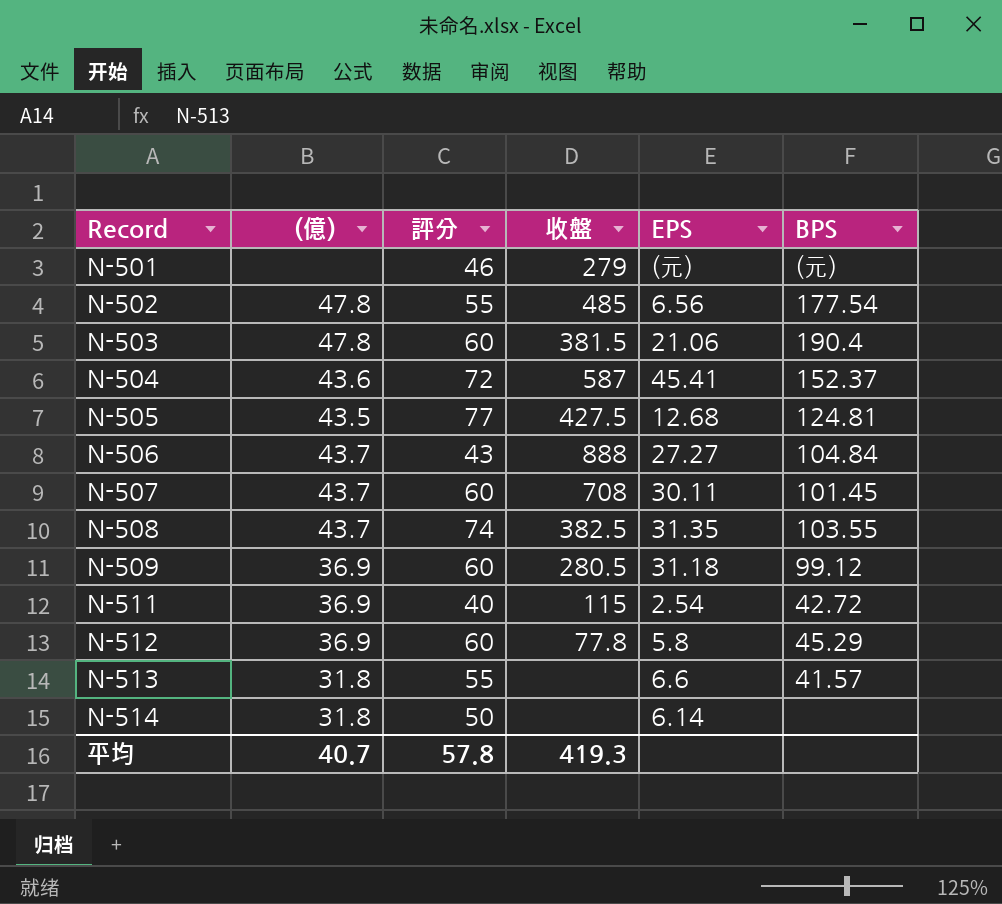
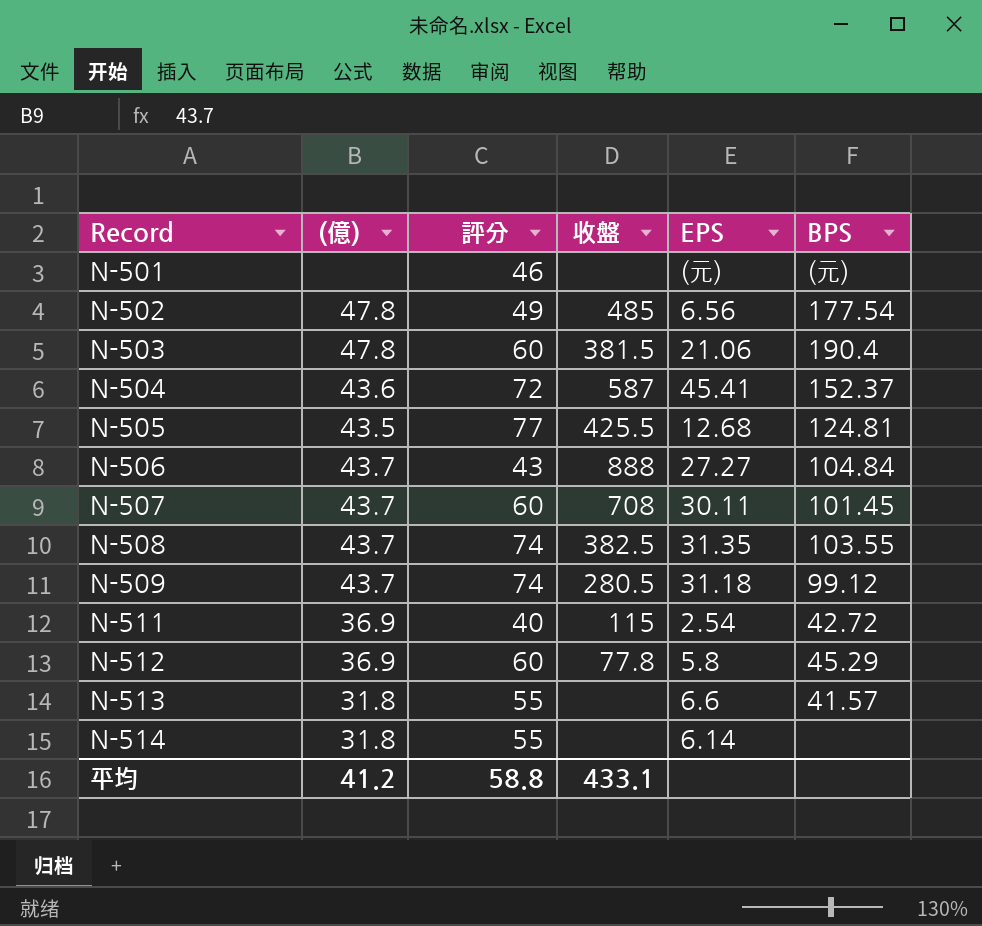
N-501 | 收盤: 279 -> none
N-502 | 評分: 55 -> 49
N-505 | 收盤: 427.5 -> 425.5
N-509 | (億): 36.9 -> 43.7
N-509 | 評分: 60 -> 74
N-514 | 評分: 50 -> 55
平均 | (億): 40.7 -> 41.2
平均 | 評分: 57.8 -> 58.8
平均 | 收盤: 419.3 -> 433.1

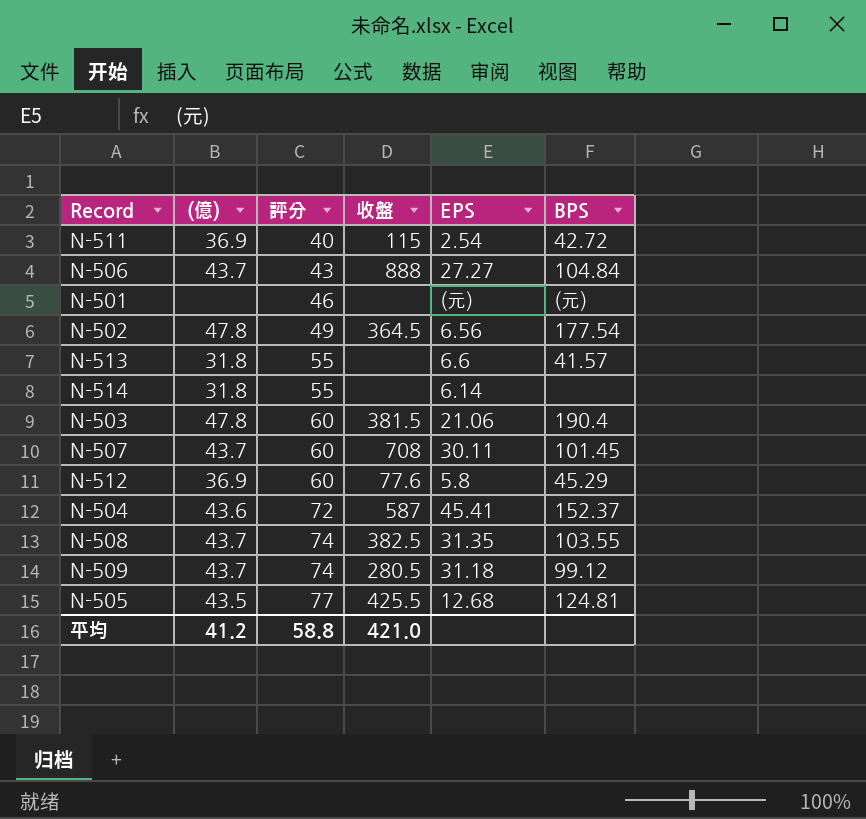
row order: Record ascending -> 評分 ascending
N-502 | 收盤: 485 -> 364.5
N-512 | 收盤: 77.8 -> 77.6
平均 | 收盤: 433.1 -> 421.0

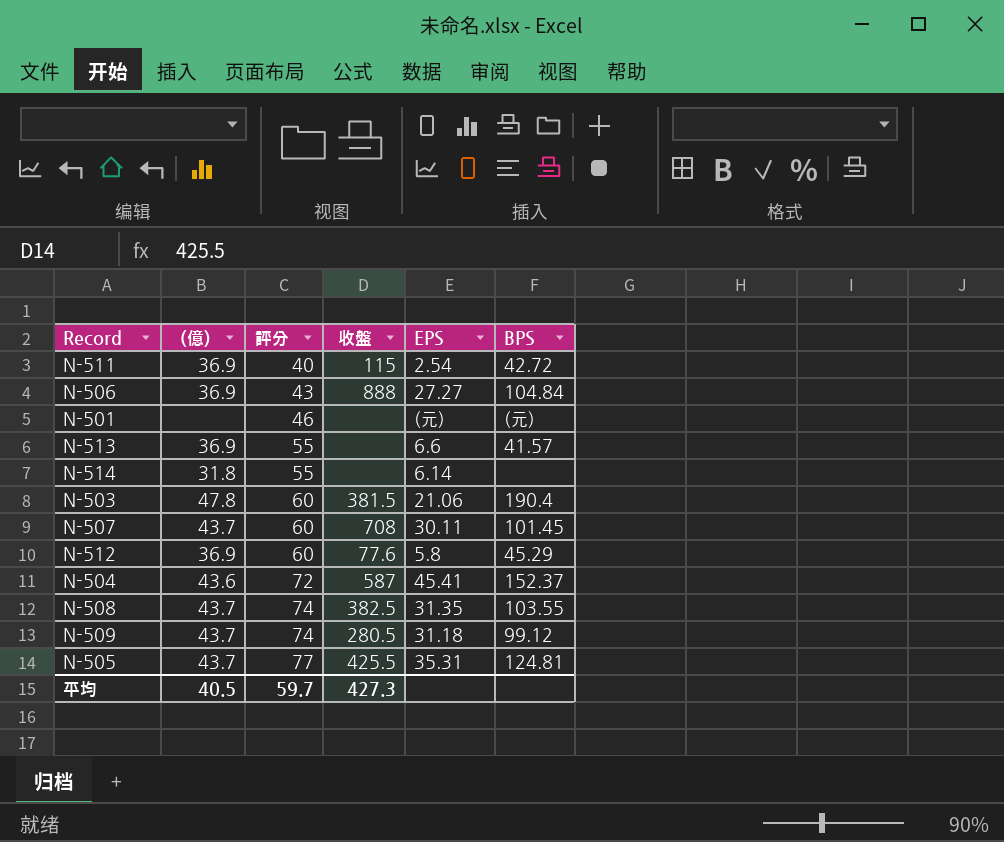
row N-502: 47.8 | 49 | 364.5 | 6.56 | 177.54 -> none
N-506 | (億): 43.7 -> 36.9
N-513 | (億): 31.8 -> 36.9
N-505 | (億): 43.5 -> 43.7
N-505 | EPS: 12.68 -> 35.31
平均 | (億): 41.2 -> 40.5
平均 | 評分: 58.8 -> 59.7
平均 | 收盤: 421.0 -> 427.3

